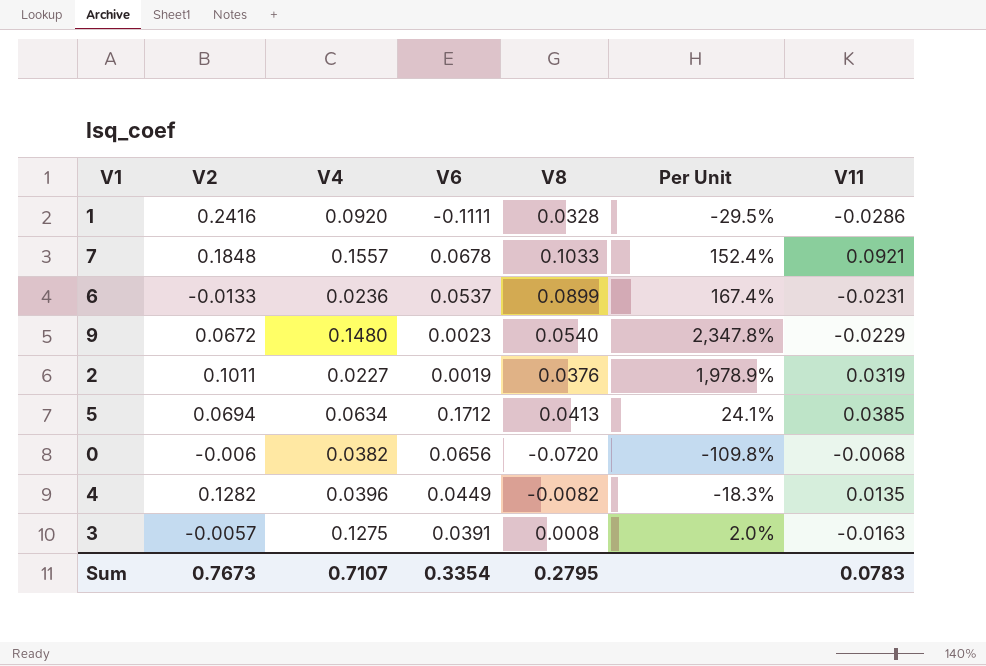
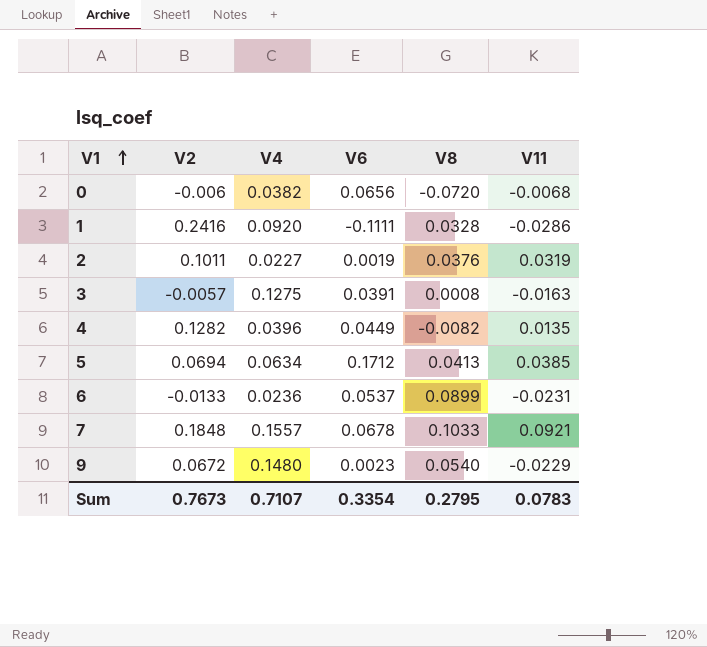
row order: none -> V1 ascending
column Per Unit | formula: [V8] / [V6] -> none

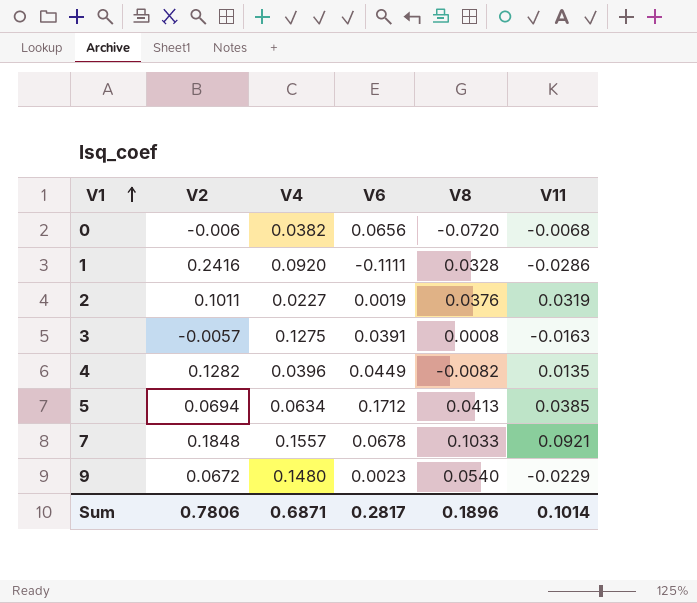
row 6: -0.0133 | 0.0236 | 0.0537 | 0.0899 | -0.0231 -> none
Sum | V2: 0.7673 -> 0.7806
Sum | V4: 0.7107 -> 0.6871
Sum | V6: 0.3354 -> 0.2817
Sum | V8: 0.2795 -> 0.1896
Sum | V11: 0.0783 -> 0.1014

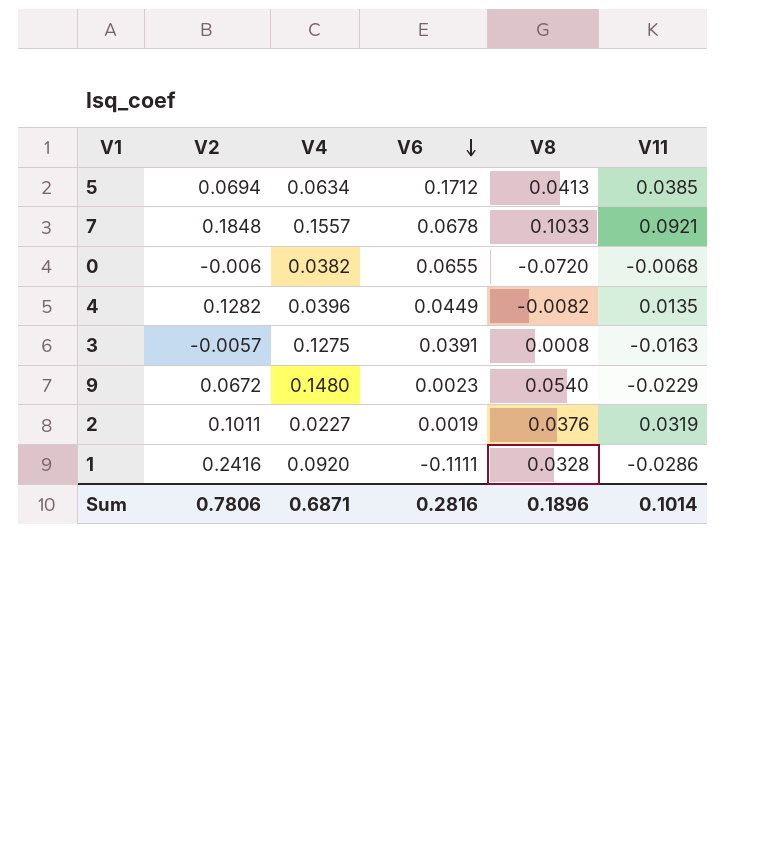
row order: V1 ascending -> V6 descending
0 | V6: 0.0656 -> 0.0655
Sum | V6: 0.2817 -> 0.2816

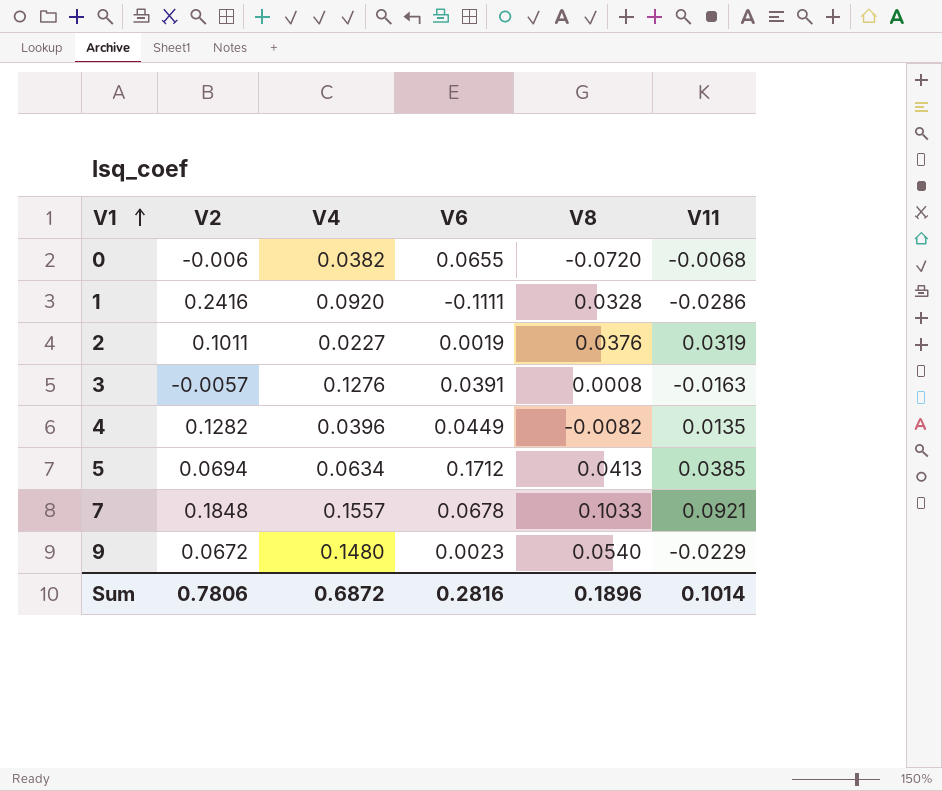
row order: V6 descending -> V1 ascending
3 | V4: 0.1275 -> 0.1276
Sum | V4: 0.6871 -> 0.6872

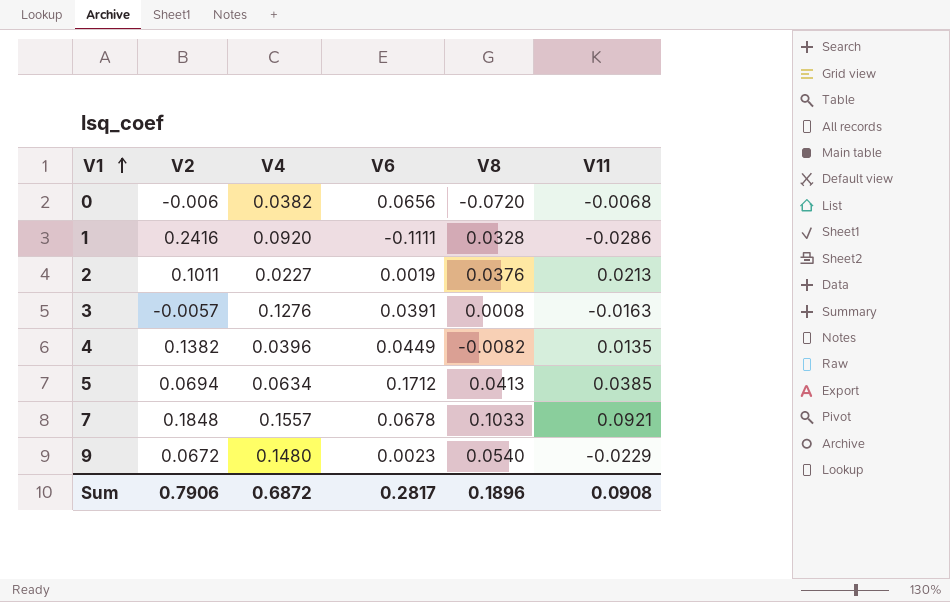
0 | V6: 0.0655 -> 0.0656
2 | V11: 0.0319 -> 0.0213
4 | V2: 0.1282 -> 0.1382
Sum | V2: 0.7806 -> 0.7906
Sum | V6: 0.2816 -> 0.2817
Sum | V11: 0.1014 -> 0.0908

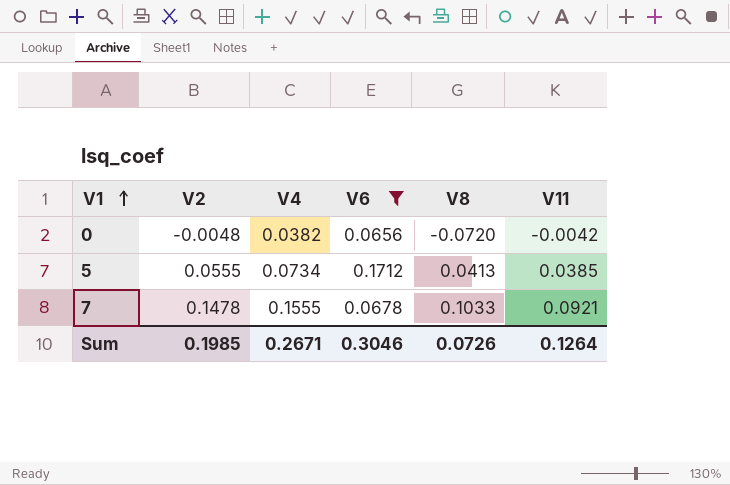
filter: none -> V6 >= 0.0656
0 | V2: -0.006 -> -0.0048
0 | V11: -0.0068 -> -0.0042
5 | V2: 0.0694 -> 0.0555
5 | V4: 0.0634 -> 0.0734
7 | V2: 0.1848 -> 0.1478
7 | V4: 0.1557 -> 0.1555
Sum | V2: 0.7906 -> 0.1985
Sum | V4: 0.6872 -> 0.2671
Sum | V6: 0.2817 -> 0.3046
Sum | V8: 0.1896 -> 0.0726
Sum | V11: 0.0908 -> 0.1264

